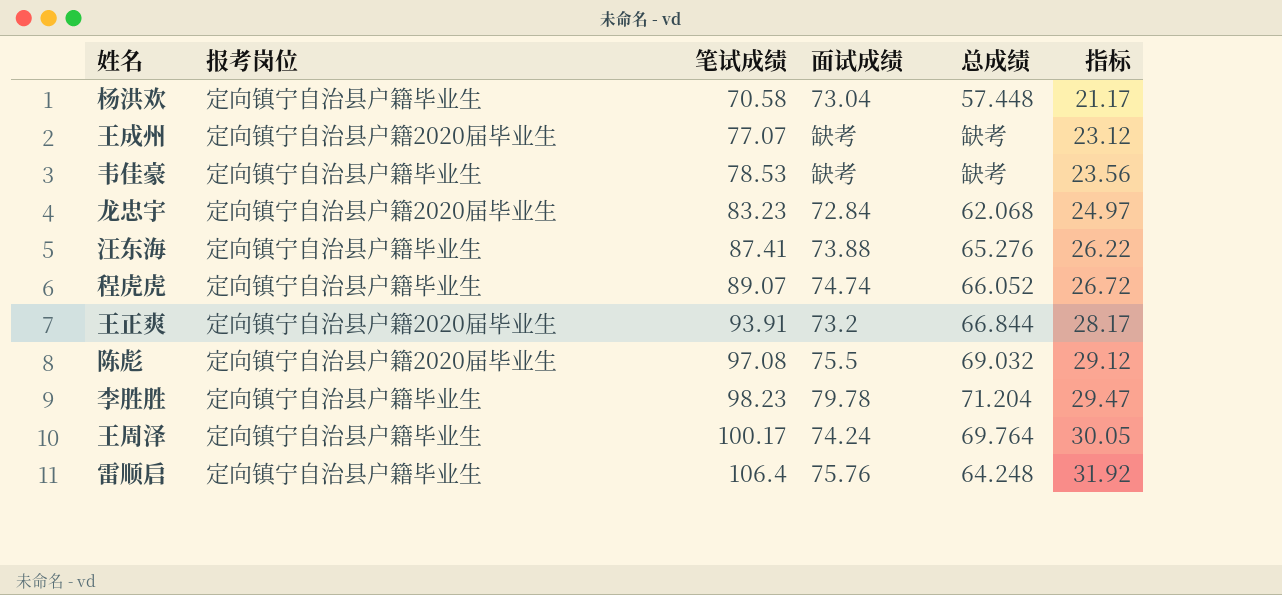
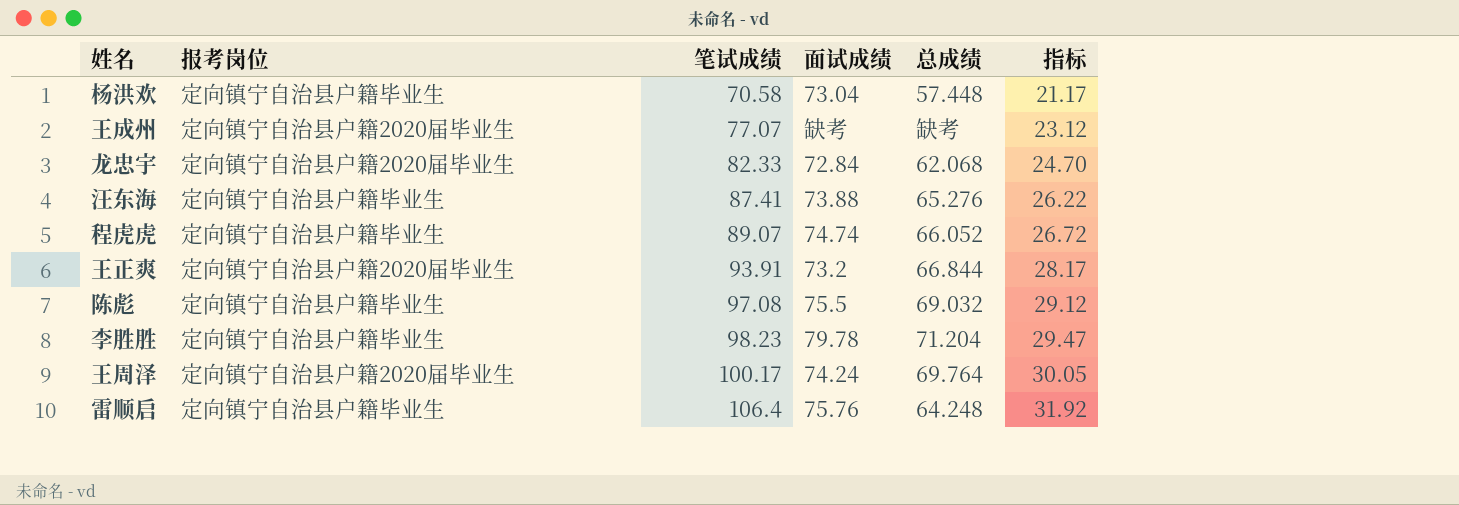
row 韦佳豪: 定向镇宁自治县户籍毕业生 | 78.53 | 缺考 | 缺考 | 23.56 -> none
龙忠宇 | 笔试成绩: 83.23 -> 82.33
龙忠宇 | 指标: 24.97 -> 24.70
陈彪 | 报考岗位: 定向镇宁自治县户籍2020届毕业生 -> 定向镇宁自治县户籍毕业生
王周泽 | 报考岗位: 定向镇宁自治县户籍毕业生 -> 定向镇宁自治县户籍2020届毕业生

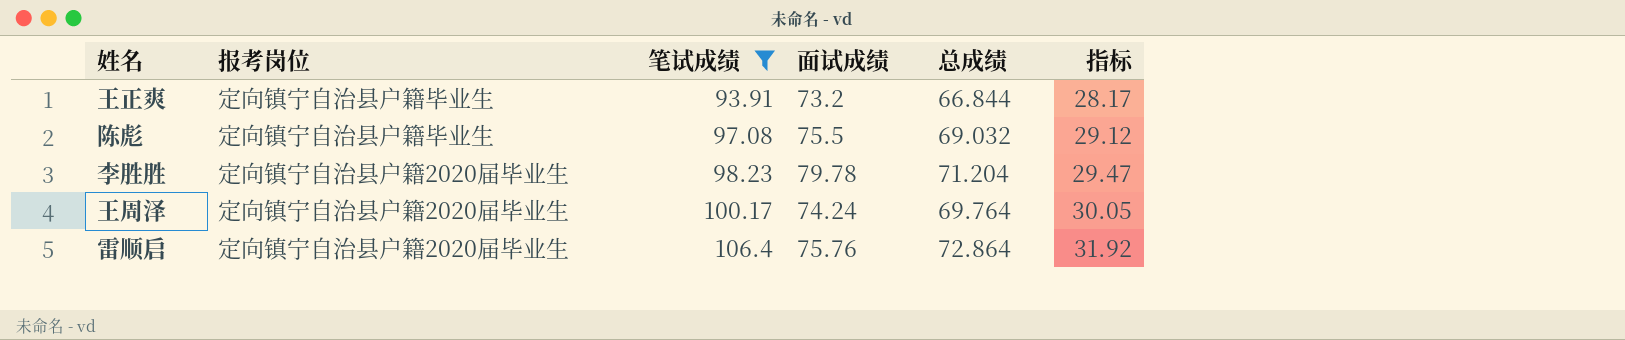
filter: none -> 笔试成绩 >= 93.91
王正爽 | 报考岗位: 定向镇宁自治县户籍2020届毕业生 -> 定向镇宁自治县户籍毕业生
李胜胜 | 报考岗位: 定向镇宁自治县户籍毕业生 -> 定向镇宁自治县户籍2020届毕业生
雷顺启 | 报考岗位: 定向镇宁自治县户籍毕业生 -> 定向镇宁自治县户籍2020届毕业生
雷顺启 | 总成绩: 64.248 -> 72.864

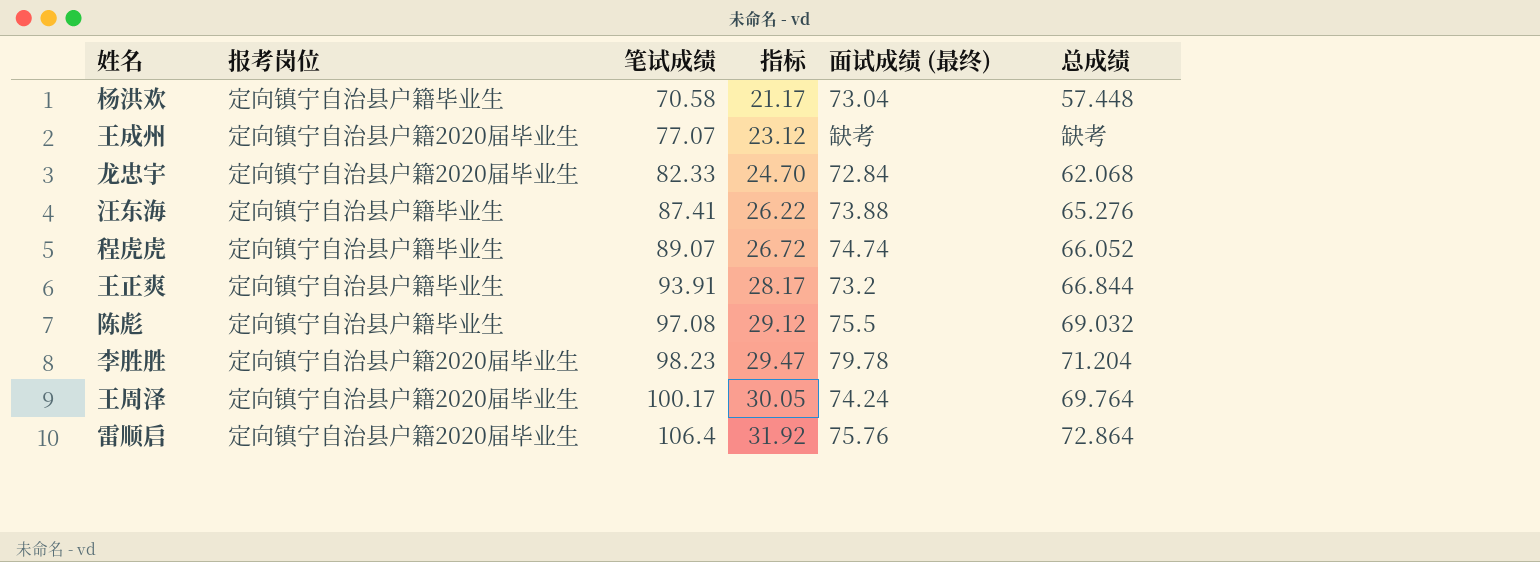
filter: 笔试成绩 >= 93.91 -> none
column 指标 | position: 6 -> 4
column name: 面试成绩 -> 面试成绩 (最终)

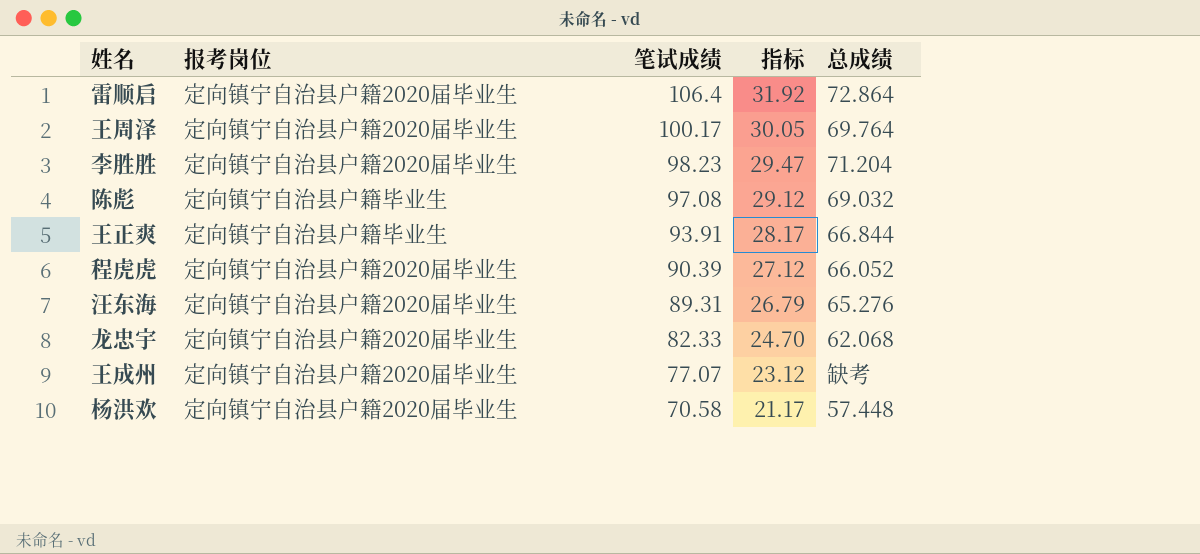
row order: 笔试成绩 ascending -> 笔试成绩 descending
column 面试成绩 (最终) | position: 5 -> none
程虎虎 | 报考岗位: 定向镇宁自治县户籍毕业生 -> 定向镇宁自治县户籍2020届毕业生
程虎虎 | 笔试成绩: 89.07 -> 90.39
程虎虎 | 指标: 26.72 -> 27.12
汪东海 | 报考岗位: 定向镇宁自治县户籍毕业生 -> 定向镇宁自治县户籍2020届毕业生
汪东海 | 笔试成绩: 87.41 -> 89.31
汪东海 | 指标: 26.22 -> 26.79
杨洪欢 | 报考岗位: 定向镇宁自治县户籍毕业生 -> 定向镇宁自治县户籍2020届毕业生

